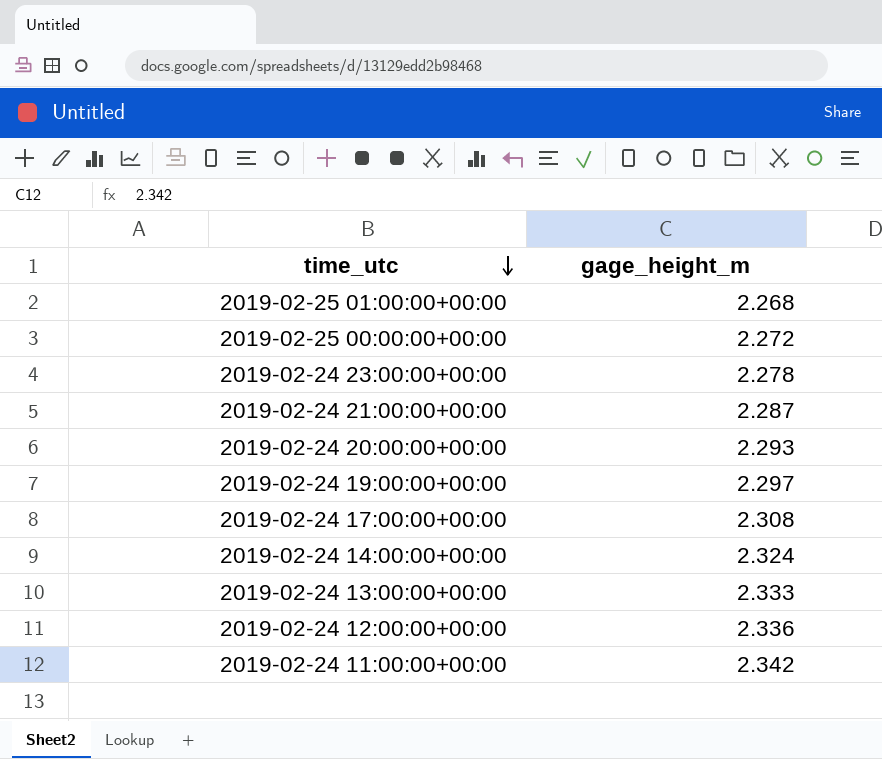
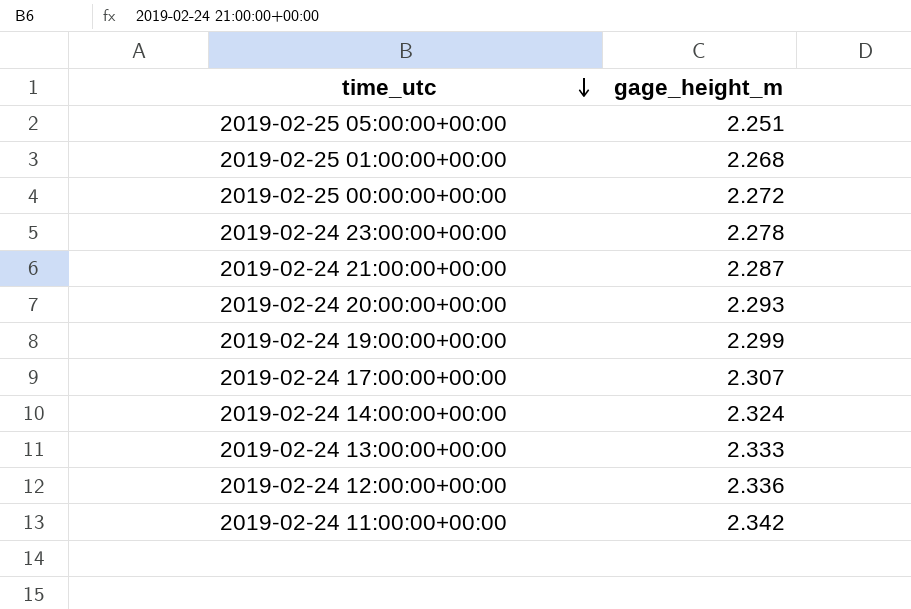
row 2019-02-25 05:00:00+00:00: none -> 2.251
2019-02-24 19:00:00+00:00 | gage_height_m: 2.297 -> 2.299
2019-02-24 17:00:00+00:00 | gage_height_m: 2.308 -> 2.307

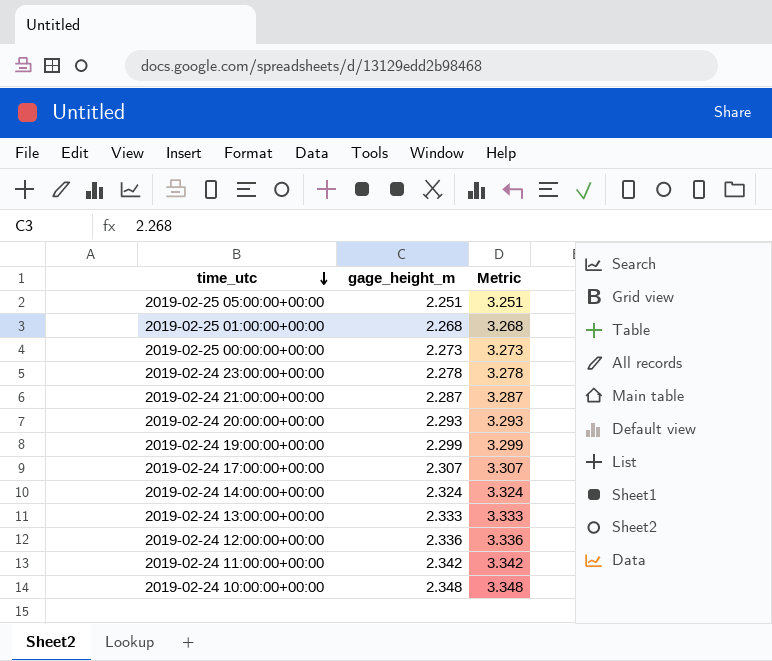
column Metric | formula: none -> [gage_height_m] + 1
2019-02-25 00:00:00+00:00 | gage_height_m: 2.272 -> 2.273
row 2019-02-24 10:00:00+00:00: none -> 2.348 | 3.348

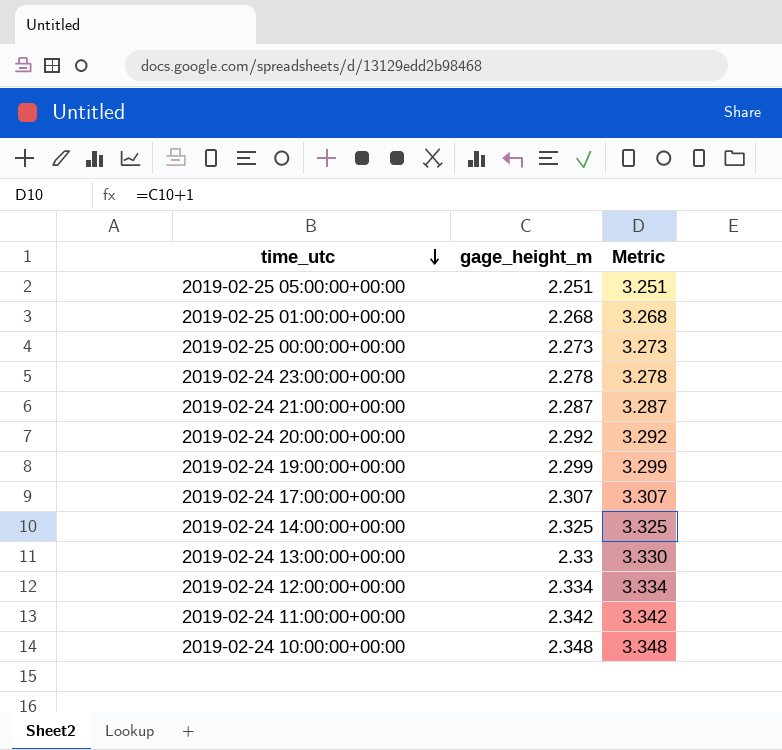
2019-02-24 20:00:00+00:00 | gage_height_m: 2.293 -> 2.292
2019-02-24 20:00:00+00:00 | Metric: 3.293 -> 3.292
2019-02-24 14:00:00+00:00 | gage_height_m: 2.324 -> 2.325
2019-02-24 14:00:00+00:00 | Metric: 3.324 -> 3.325
2019-02-24 13:00:00+00:00 | gage_height_m: 2.333 -> 2.33
2019-02-24 13:00:00+00:00 | Metric: 3.333 -> 3.330
2019-02-24 12:00:00+00:00 | gage_height_m: 2.336 -> 2.334
2019-02-24 12:00:00+00:00 | Metric: 3.336 -> 3.334

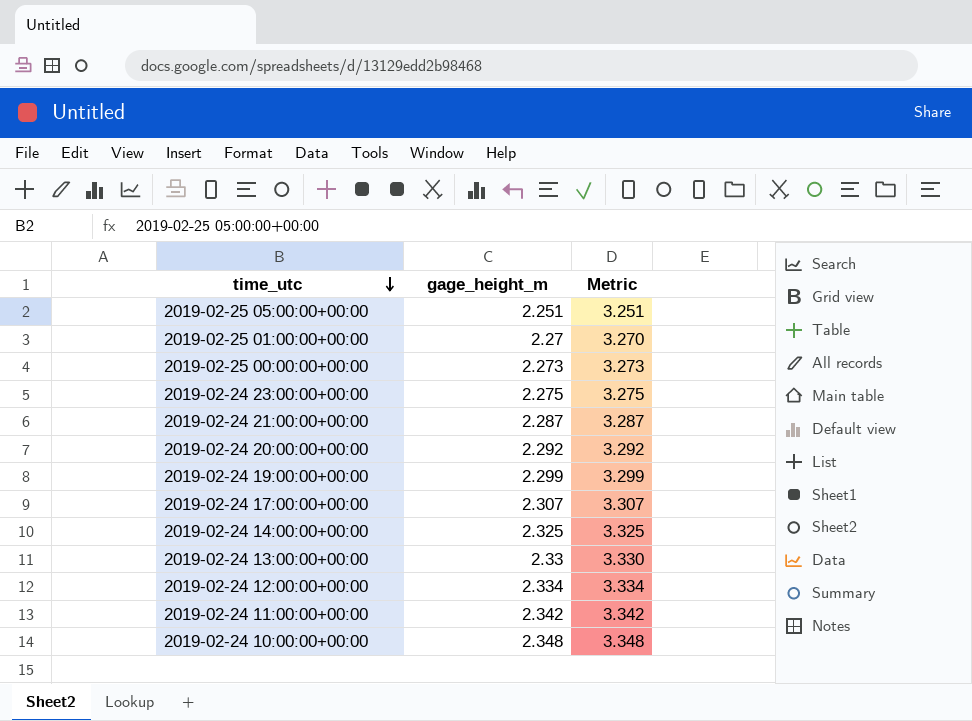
2019-02-25 01:00:00+00:00 | gage_height_m: 2.268 -> 2.27
2019-02-25 01:00:00+00:00 | Metric: 3.268 -> 3.270
2019-02-24 23:00:00+00:00 | gage_height_m: 2.278 -> 2.275
2019-02-24 23:00:00+00:00 | Metric: 3.278 -> 3.275

